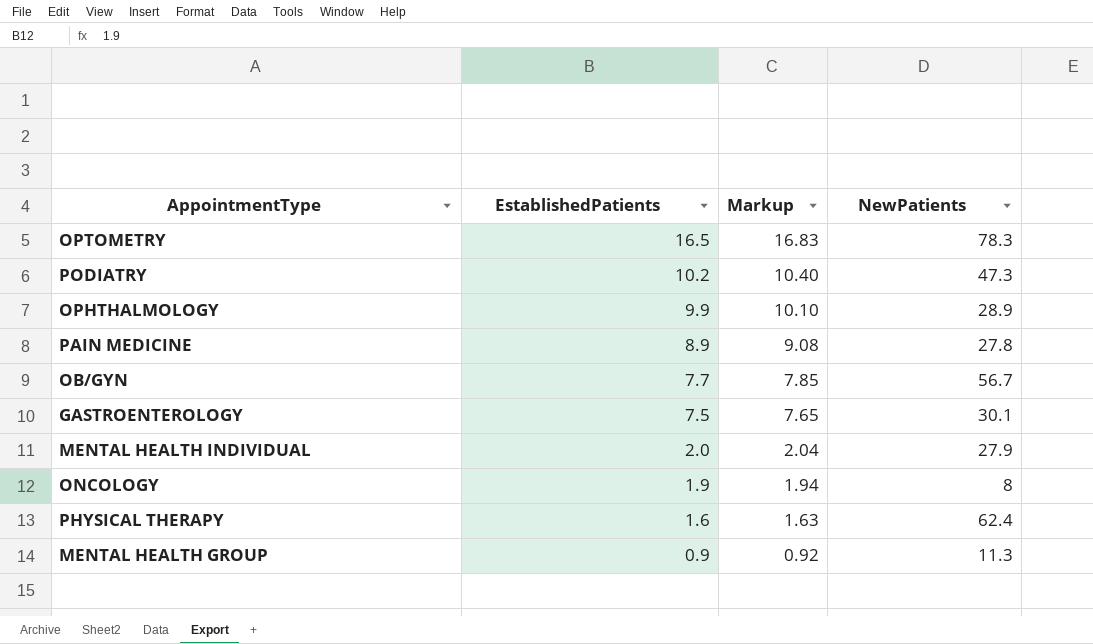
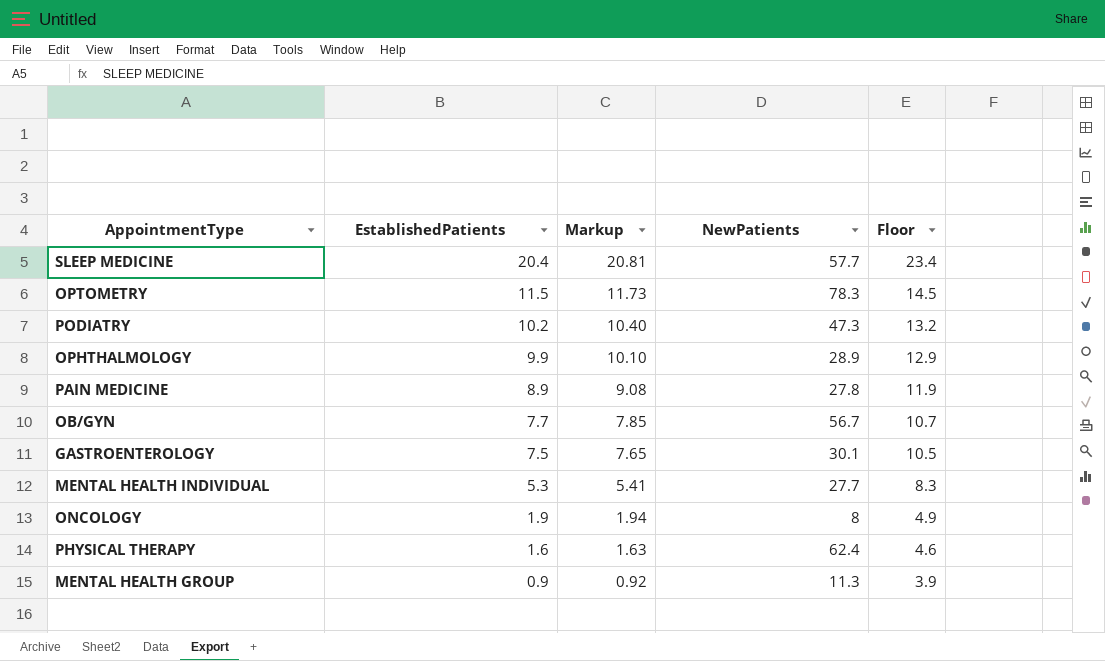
column Floor | formula: none -> [EstablishedPatients] + 3
row SLEEP MEDICINE: none -> 20.4 | 20.81 | 57.7 | 23.4
OPTOMETRY | EstablishedPatients: 16.5 -> 11.5
OPTOMETRY | Markup: 16.83 -> 11.73
MENTAL HEALTH INDIVIDUAL | EstablishedPatients: 2.0 -> 5.3
MENTAL HEALTH INDIVIDUAL | Markup: 2.04 -> 5.41
MENTAL HEALTH INDIVIDUAL | NewPatients: 27.9 -> 27.7

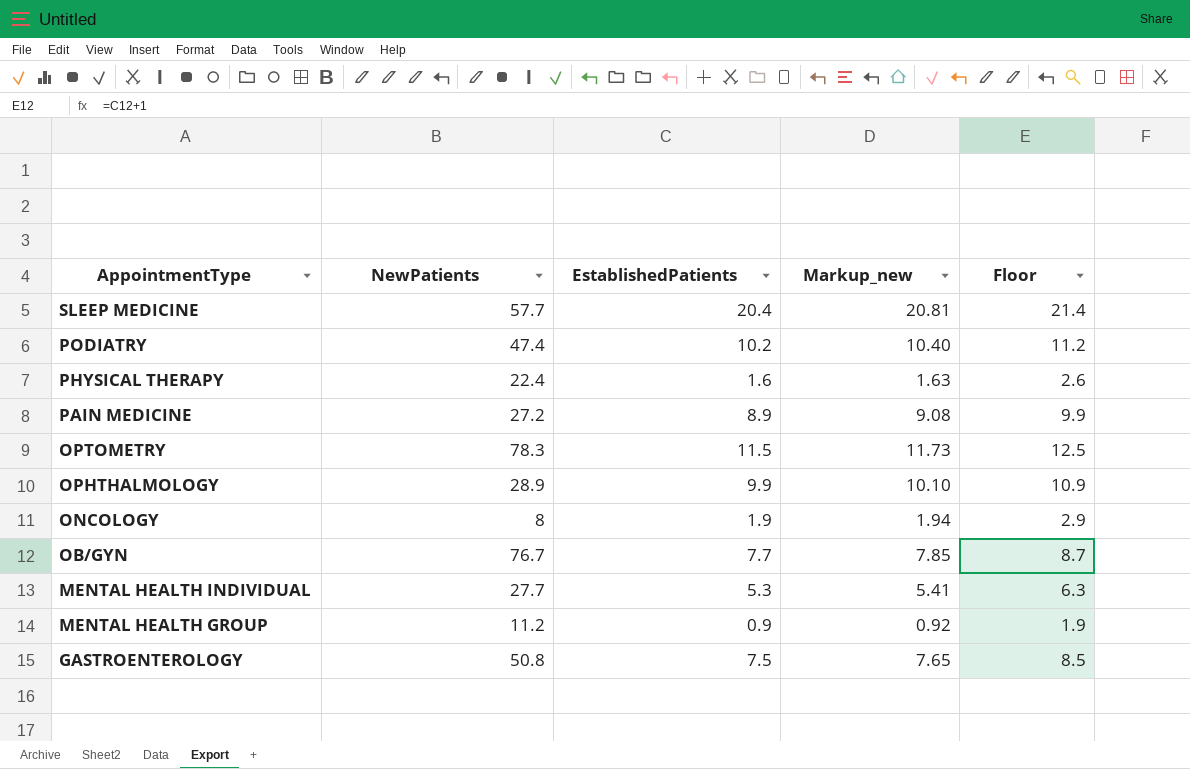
row order: EstablishedPatients descending -> AppointmentType descending
column NewPatients | position: 4 -> 2
column name: Markup -> Markup_new
column Floor | formula: [EstablishedPatients] + 3 -> [EstablishedPatients] + 1
PODIATRY | NewPatients: 47.3 -> 47.4
PHYSICAL THERAPY | NewPatients: 62.4 -> 22.4
PAIN MEDICINE | NewPatients: 27.8 -> 27.2
OB/GYN | NewPatients: 56.7 -> 76.7
MENTAL HEALTH GROUP | NewPatients: 11.3 -> 11.2
GASTROENTEROLOGY | NewPatients: 30.1 -> 50.8

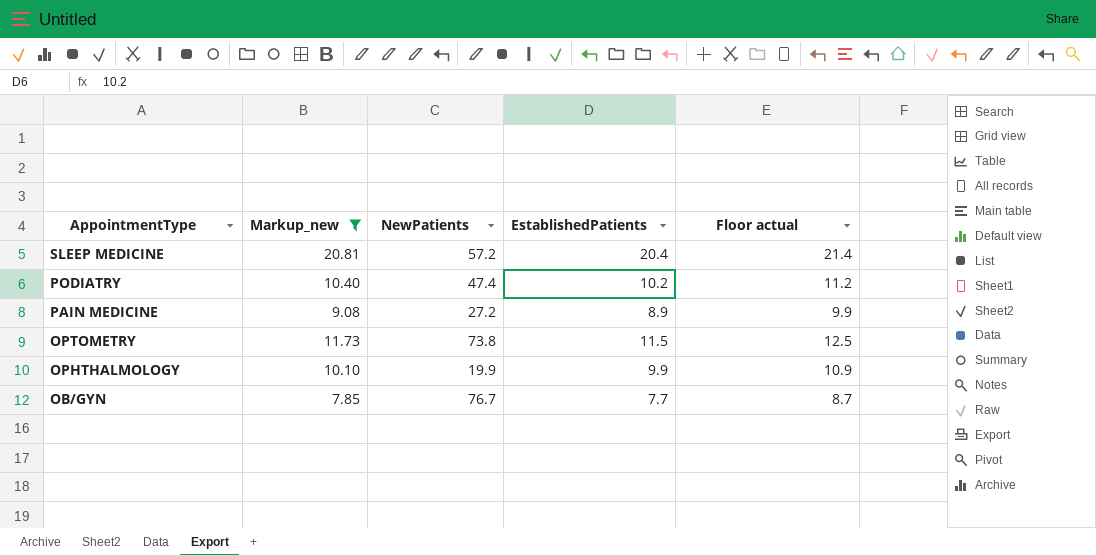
filter: none -> Markup_new >= 7.85
column Markup_new | position: 4 -> 2
column name: Floor -> Floor actual
SLEEP MEDICINE | NewPatients: 57.7 -> 57.2
OPTOMETRY | NewPatients: 78.3 -> 73.8
OPHTHALMOLOGY | NewPatients: 28.9 -> 19.9

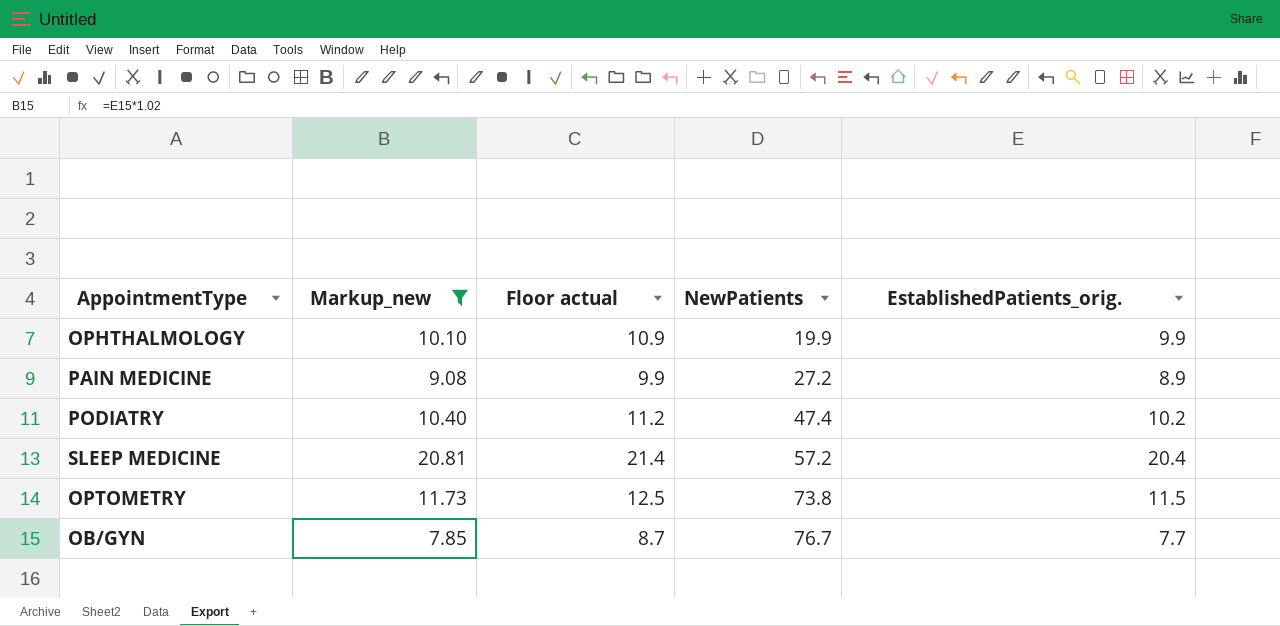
row order: AppointmentType descending -> NewPatients ascending
column Floor actual | position: 5 -> 3
column name: EstablishedPatients -> EstablishedPatients_orig.

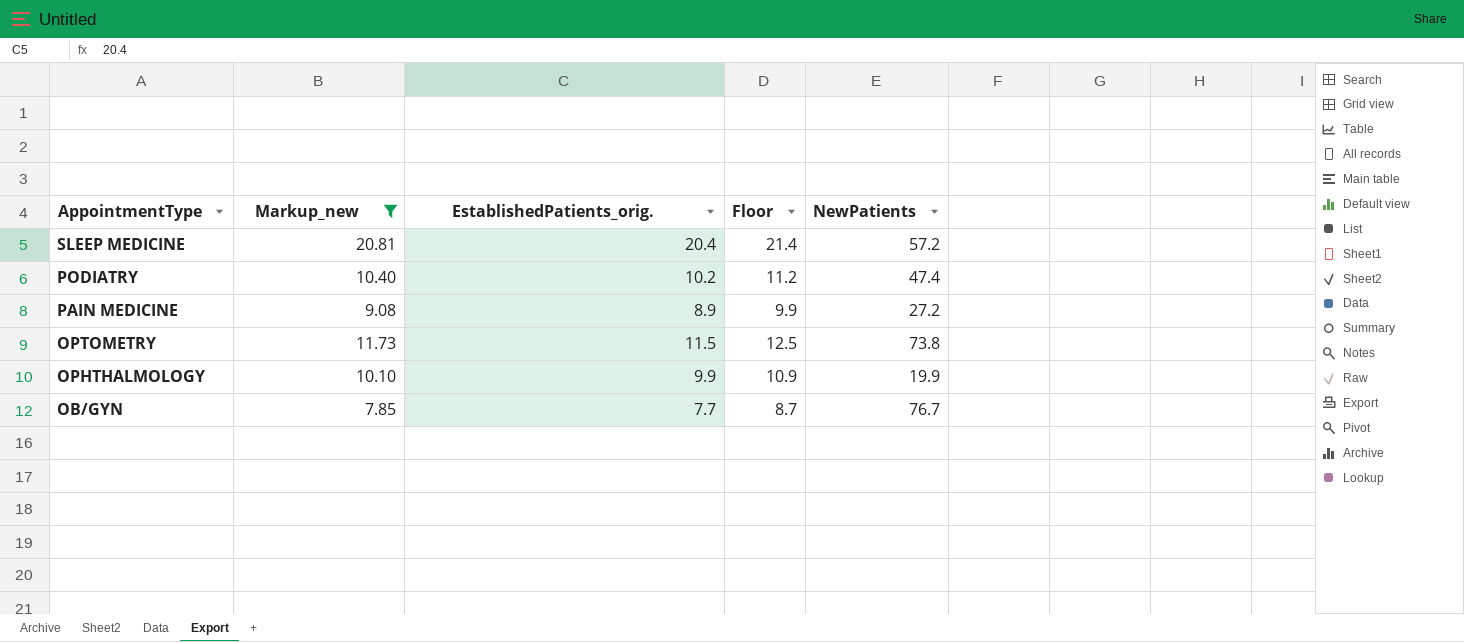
row order: NewPatients ascending -> AppointmentType descending
column EstablishedPatients_orig. | position: 5 -> 3
column name: Floor actual -> Floor

